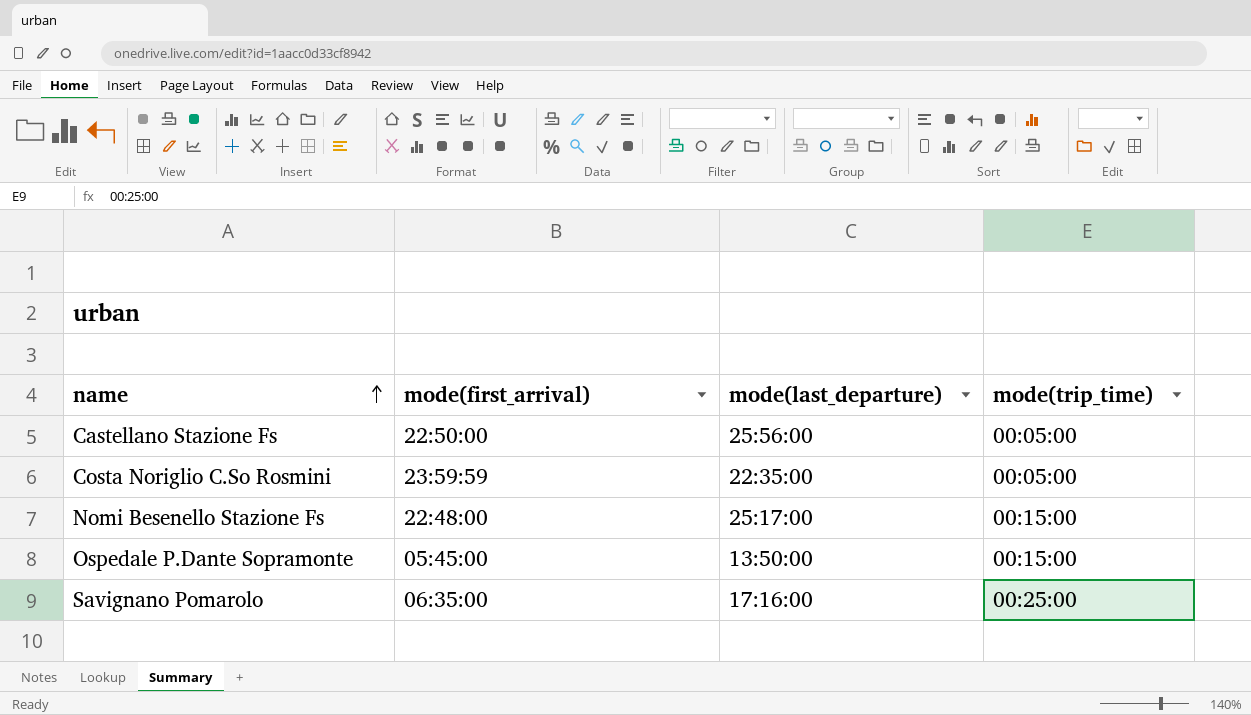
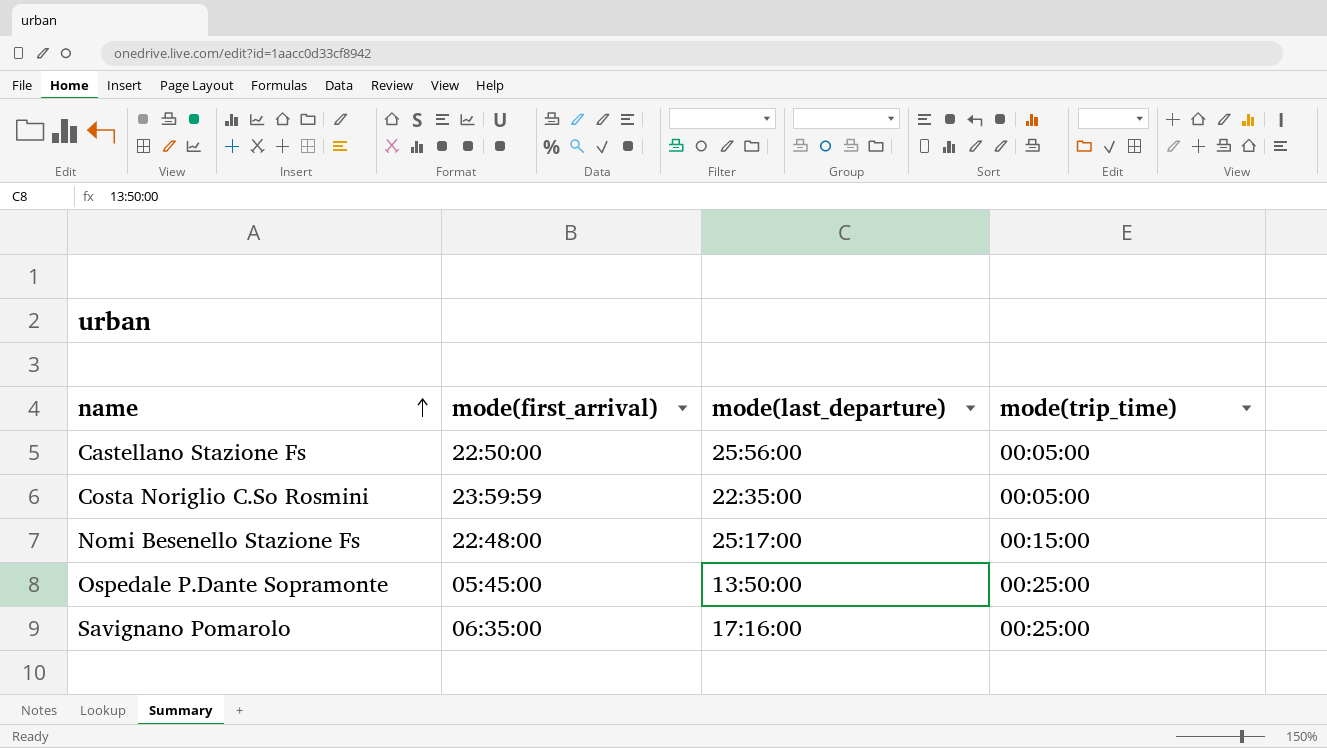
Ospedale P.Dante Sopramonte | mode(trip_time): 00:15:00 -> 00:25:00

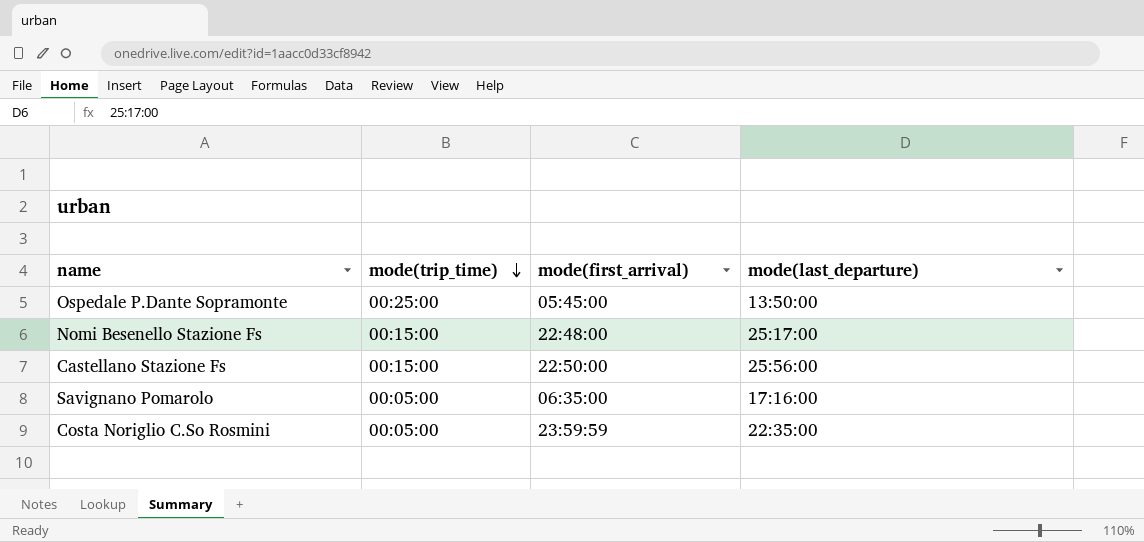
row order: name ascending -> mode(trip_time) descending
column mode(trip_time) | position: 4 -> 2
Castellano Stazione Fs | mode(trip_time): 00:05:00 -> 00:15:00
Savignano Pomarolo | mode(trip_time): 00:25:00 -> 00:05:00

